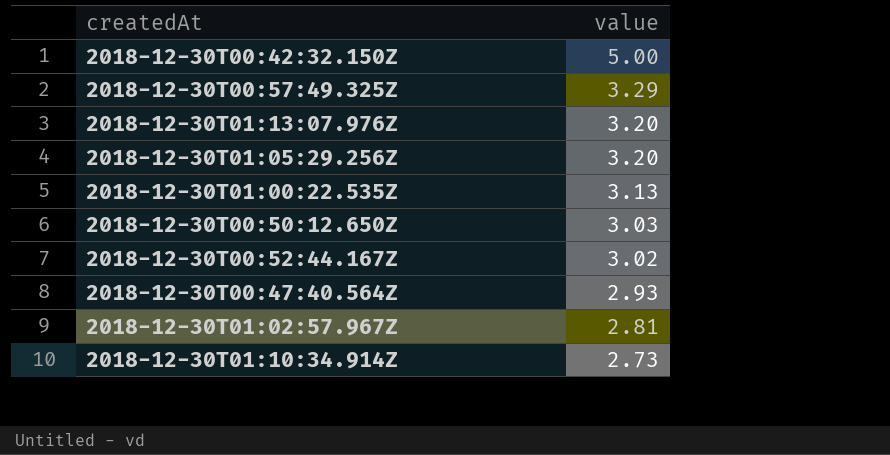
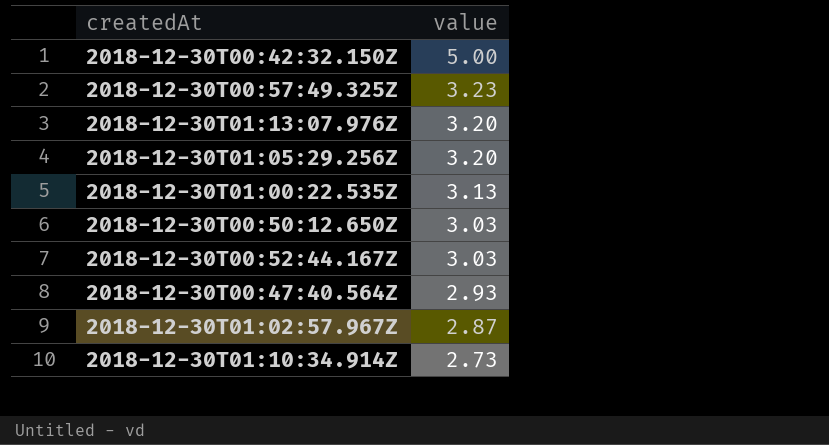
2018-12-30T00:57:49.325Z | value: 3.29 -> 3.23
2018-12-30T00:52:44.167Z | value: 3.02 -> 3.03
2018-12-30T01:02:57.967Z | value: 2.81 -> 2.87

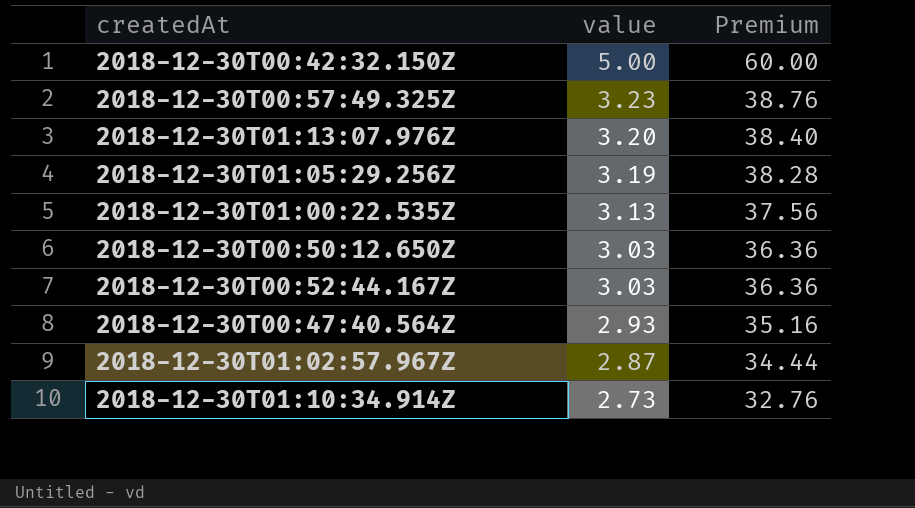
column Premium | formula: none -> [value] * 12
2018-12-30T01:05:29.256Z | value: 3.20 -> 3.19

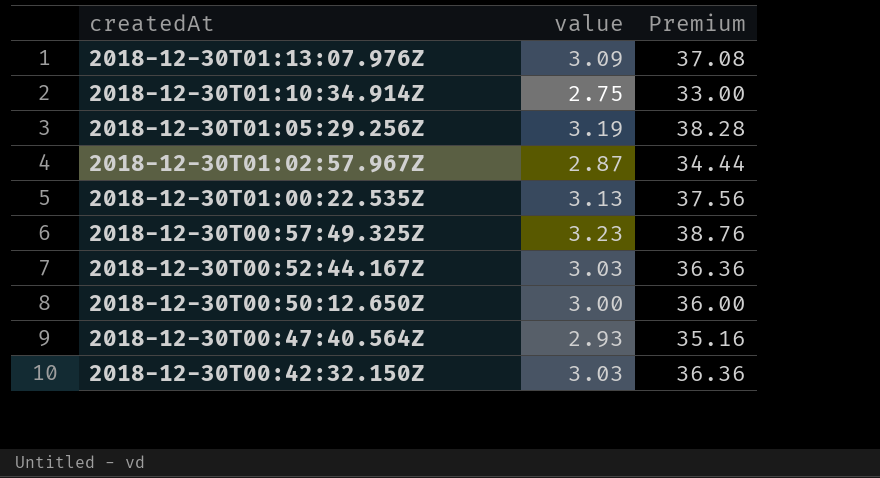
row order: value descending -> createdAt descending
2018-12-30T01:13:07.976Z | value: 3.20 -> 3.09
2018-12-30T01:13:07.976Z | Premium: 38.40 -> 37.08
2018-12-30T01:10:34.914Z | value: 2.73 -> 2.75
2018-12-30T01:10:34.914Z | Premium: 32.76 -> 33.00
2018-12-30T00:50:12.650Z | value: 3.03 -> 3.00
2018-12-30T00:50:12.650Z | Premium: 36.36 -> 36.00
2018-12-30T00:42:32.150Z | value: 5.00 -> 3.03
2018-12-30T00:42:32.150Z | Premium: 60.00 -> 36.36

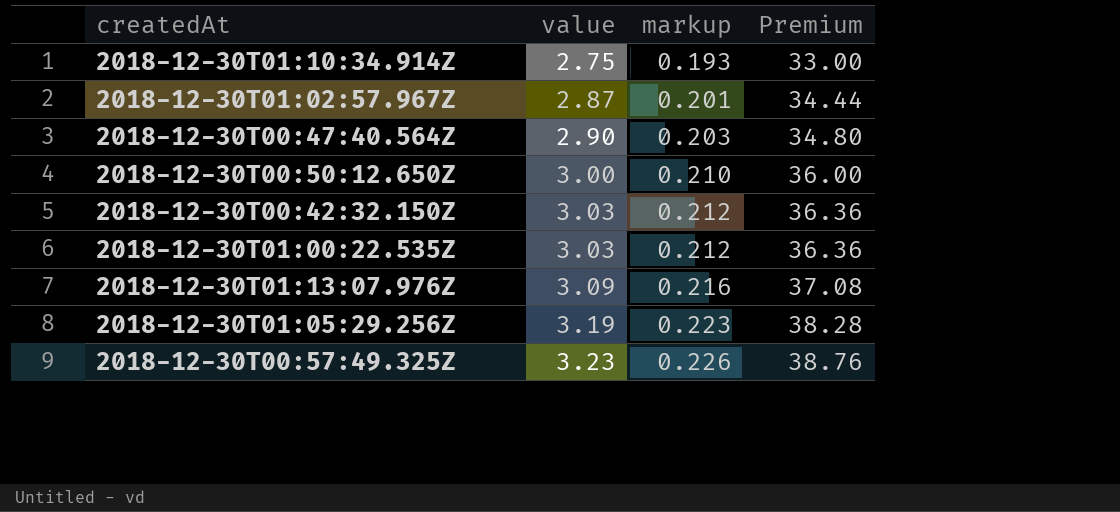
row order: createdAt descending -> value ascending
column markup | formula: none -> [value] * 0.07
row 2018-12-30T00:52:44.167Z: 3.03 | 36.36 -> none
2018-12-30T00:47:40.564Z | value: 2.93 -> 2.90
2018-12-30T00:47:40.564Z | Premium: 35.16 -> 34.80
2018-12-30T01:00:22.535Z | value: 3.13 -> 3.03
2018-12-30T01:00:22.535Z | Premium: 37.56 -> 36.36

